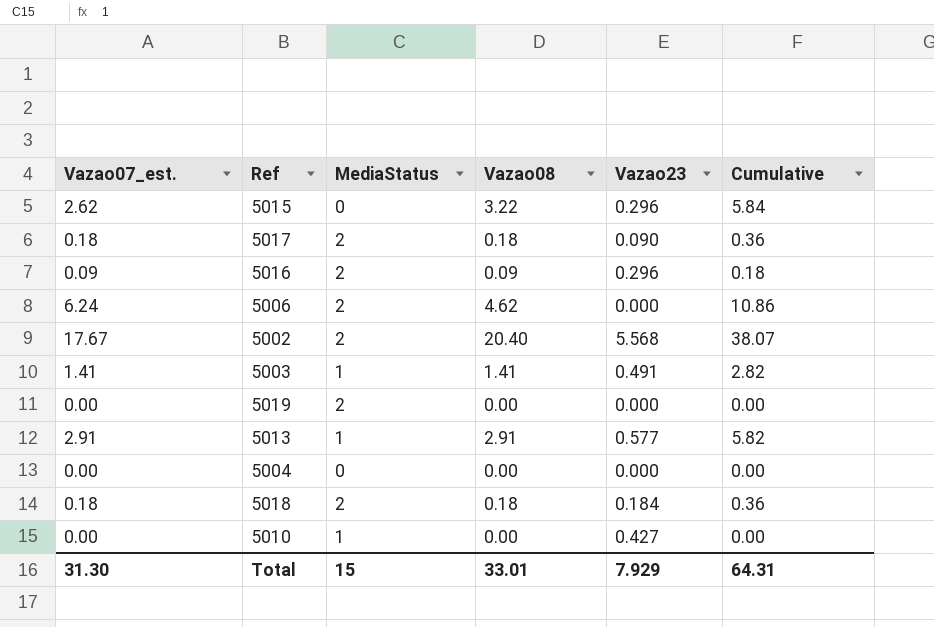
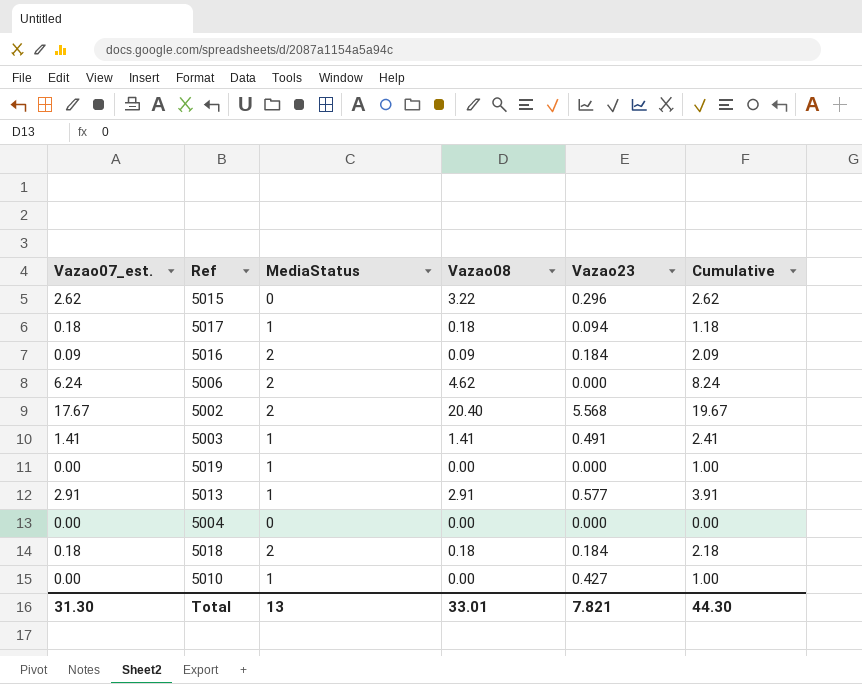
column Cumulative | formula: [Vazao07_est.] + [Vazao08] -> [Vazao07_est.] + [MediaStatus]
5017 | MediaStatus: 2 -> 1
5017 | Vazao23: 0.090 -> 0.094
5016 | Vazao23: 0.296 -> 0.184
5019 | MediaStatus: 2 -> 1
Total | MediaStatus: 15 -> 13
Total | Vazao23: 7.929 -> 7.821
Total | Cumulative: 64.31 -> 44.30

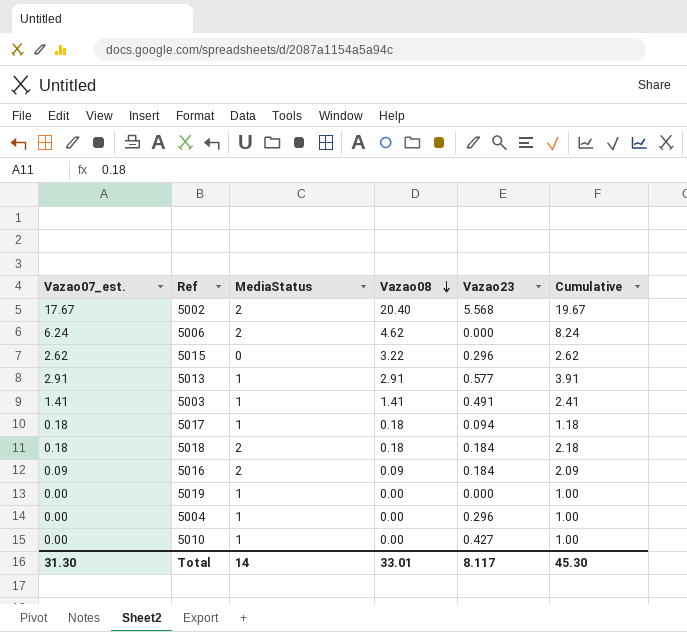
row order: none -> Vazao08 descending
5004 | MediaStatus: 0 -> 1
5004 | Vazao23: 0.000 -> 0.296
5004 | Cumulative: 0.00 -> 1.00
Total | MediaStatus: 13 -> 14
Total | Vazao23: 7.821 -> 8.117
Total | Cumulative: 44.30 -> 45.30

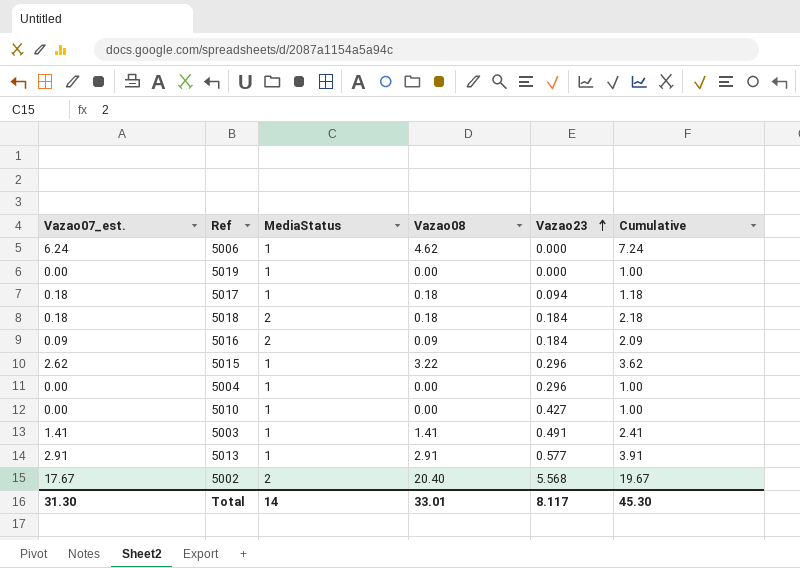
row order: Vazao08 descending -> Vazao23 ascending
5006 | MediaStatus: 2 -> 1
5006 | Cumulative: 8.24 -> 7.24
5015 | MediaStatus: 0 -> 1
5015 | Cumulative: 2.62 -> 3.62

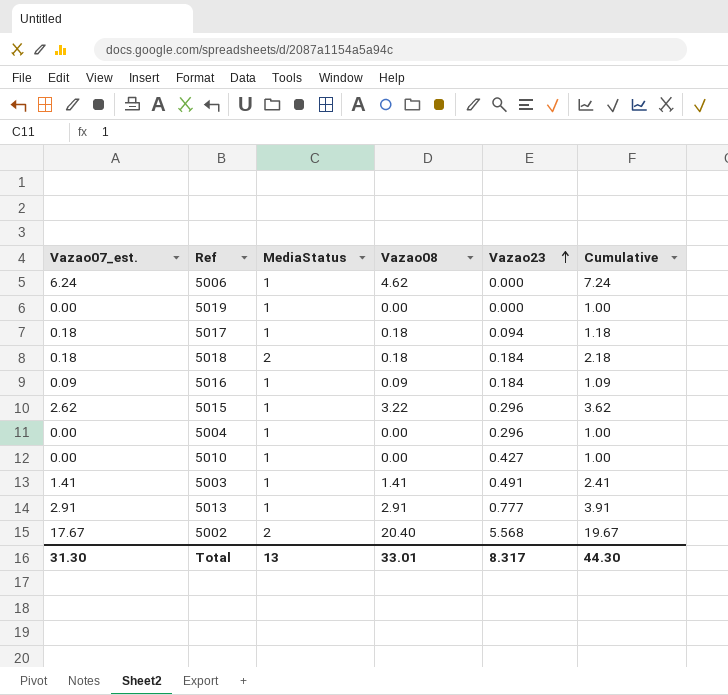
5016 | MediaStatus: 2 -> 1
5016 | Cumulative: 2.09 -> 1.09
5013 | Vazao23: 0.577 -> 0.777
Total | MediaStatus: 14 -> 13
Total | Vazao23: 8.117 -> 8.317
Total | Cumulative: 45.30 -> 44.30

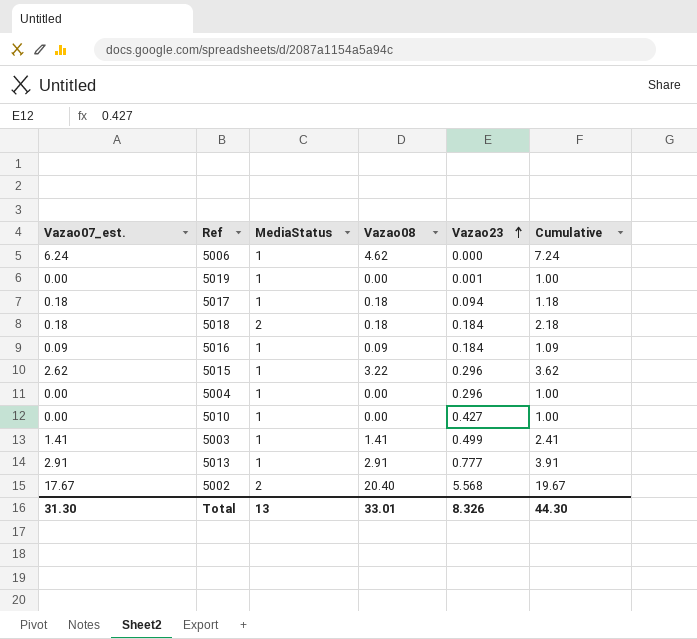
5019 | Vazao23: 0.000 -> 0.001
5003 | Vazao23: 0.491 -> 0.499
Total | Vazao23: 8.317 -> 8.326

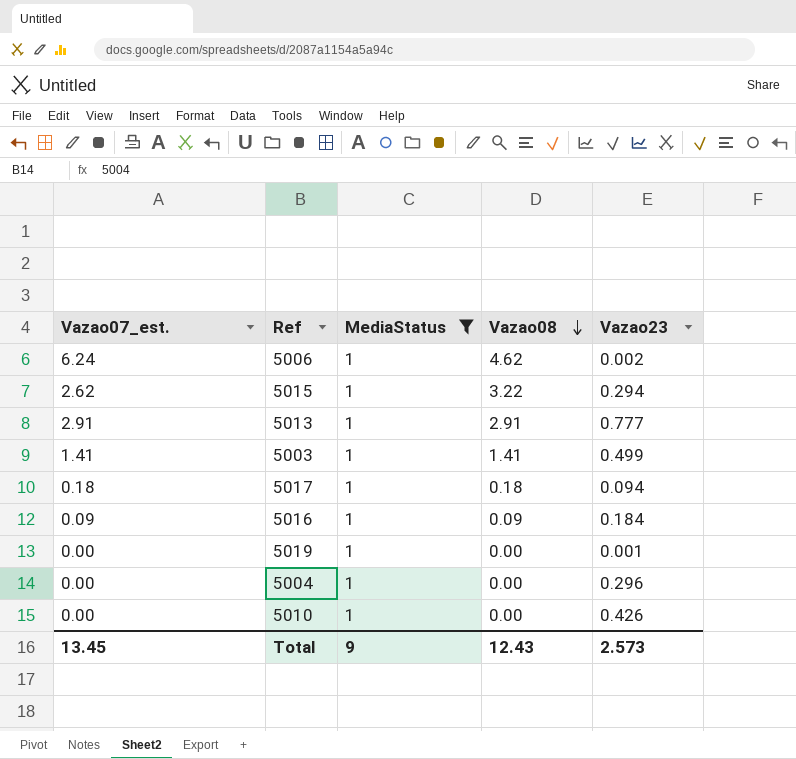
filter: none -> MediaStatus = 1
row order: Vazao23 ascending -> Vazao08 descending
column Cumulative | formula: [Vazao07_est.] + [MediaStatus] -> none
5006 | Vazao23: 0.000 -> 0.002
5015 | Vazao23: 0.296 -> 0.294
5010 | Vazao23: 0.427 -> 0.426
Total | Vazao07_est.: 31.30 -> 13.45
Total | MediaStatus: 13 -> 9
Total | Vazao08: 33.01 -> 12.43
Total | Vazao23: 8.326 -> 2.573

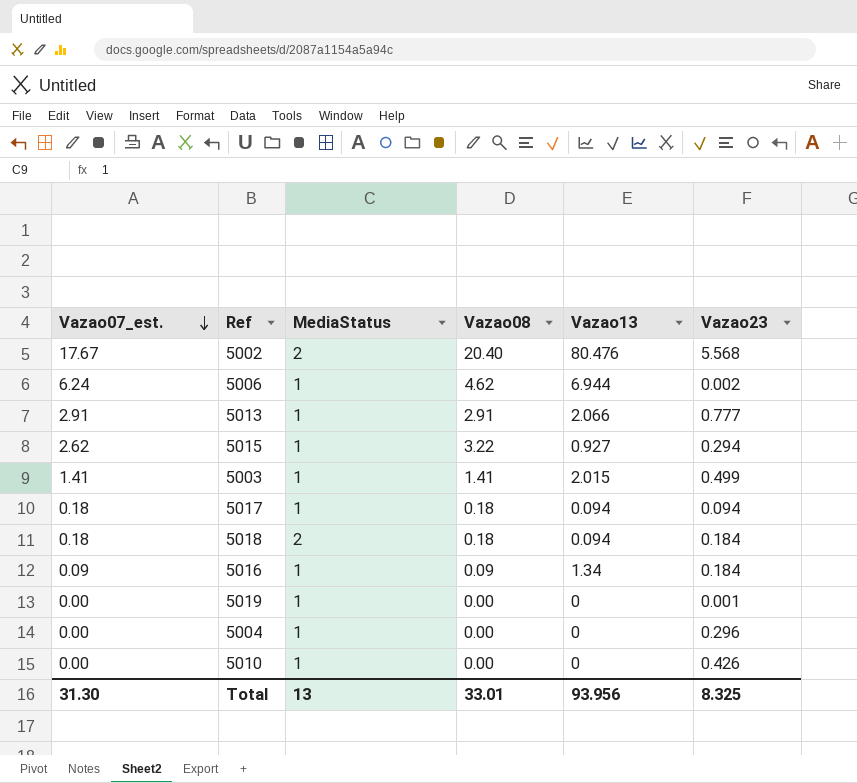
filter: MediaStatus = 1 -> none
row order: Vazao08 descending -> Vazao07_est. descending
column Vazao13 | position: none -> 5
Total | Vazao07_est.: 13.45 -> 31.30
Total | MediaStatus: 9 -> 13
Total | Vazao08: 12.43 -> 33.01
Total | Vazao23: 2.573 -> 8.325

